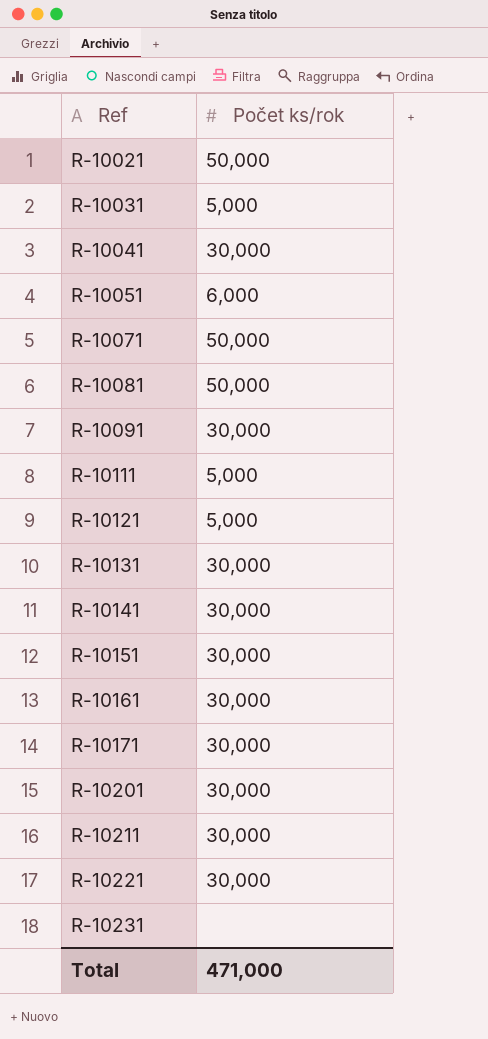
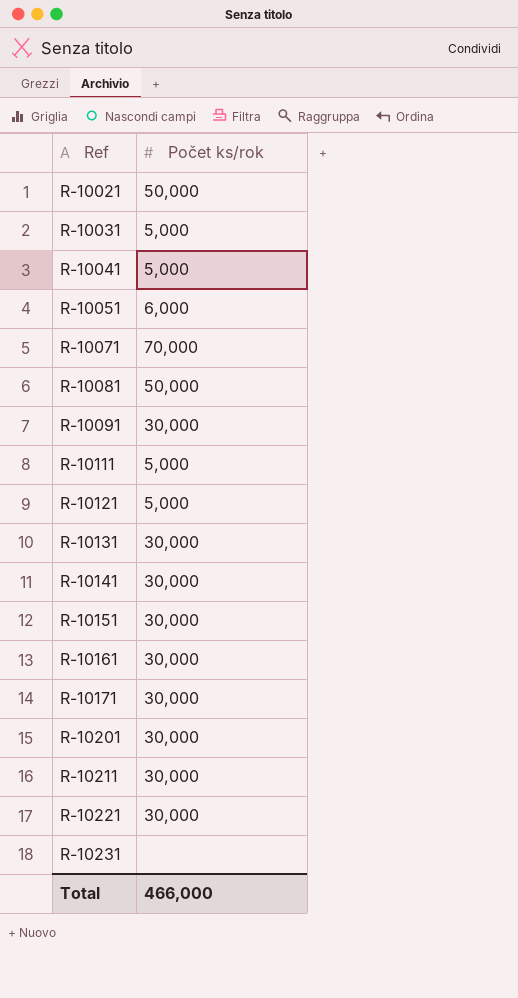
R-10041 | Počet ks/rok: 30,000 -> 5,000
R-10071 | Počet ks/rok: 50,000 -> 70,000
Total | Počet ks/rok: 471,000 -> 466,000

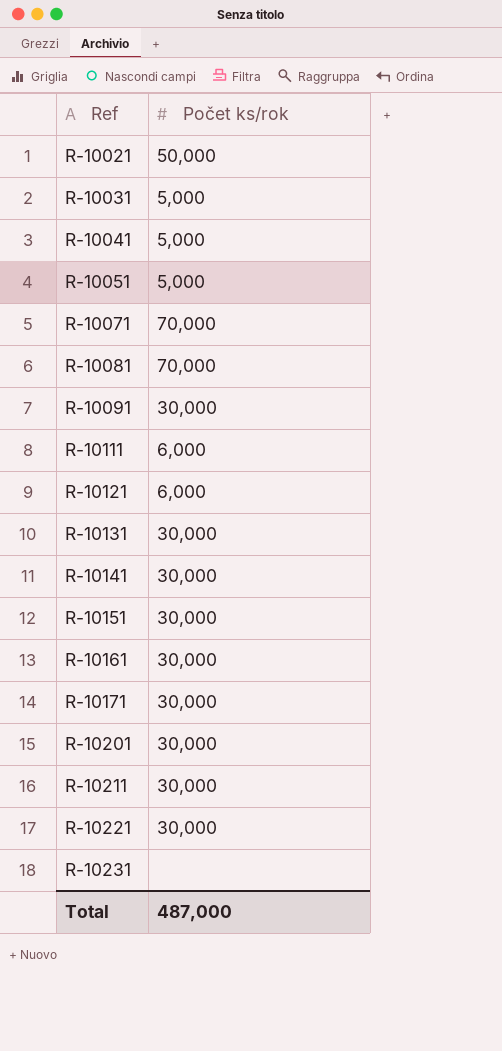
R-10051 | Počet ks/rok: 6,000 -> 5,000
R-10081 | Počet ks/rok: 50,000 -> 70,000
R-10111 | Počet ks/rok: 5,000 -> 6,000
R-10121 | Počet ks/rok: 5,000 -> 6,000
Total | Počet ks/rok: 466,000 -> 487,000

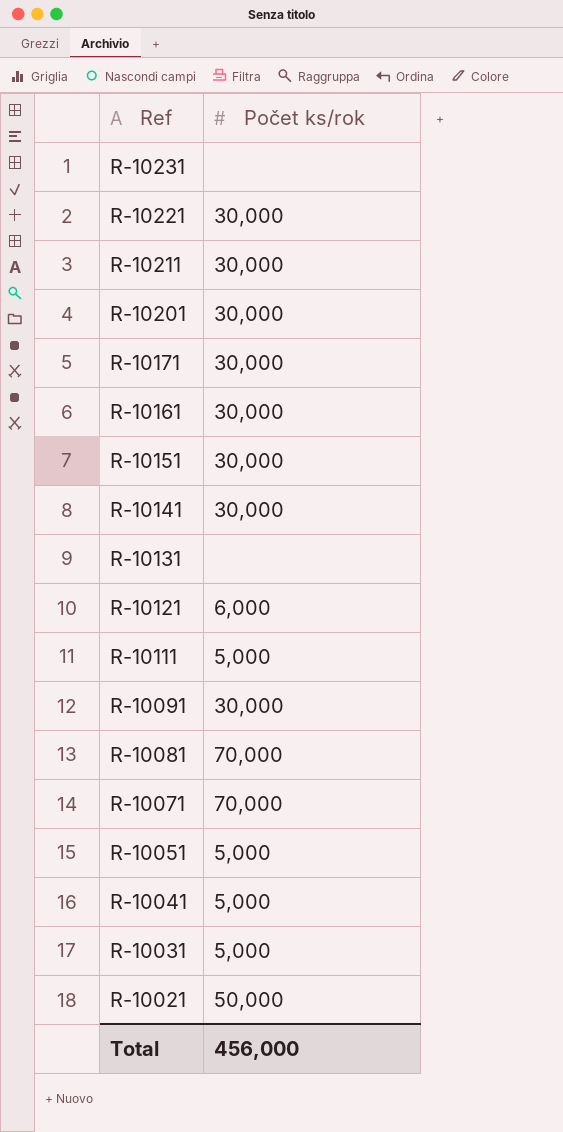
row order: Ref ascending -> Ref descending
R-10131 | Počet ks/rok: 30,000 -> none
R-10111 | Počet ks/rok: 6,000 -> 5,000
Total | Počet ks/rok: 487,000 -> 456,000

